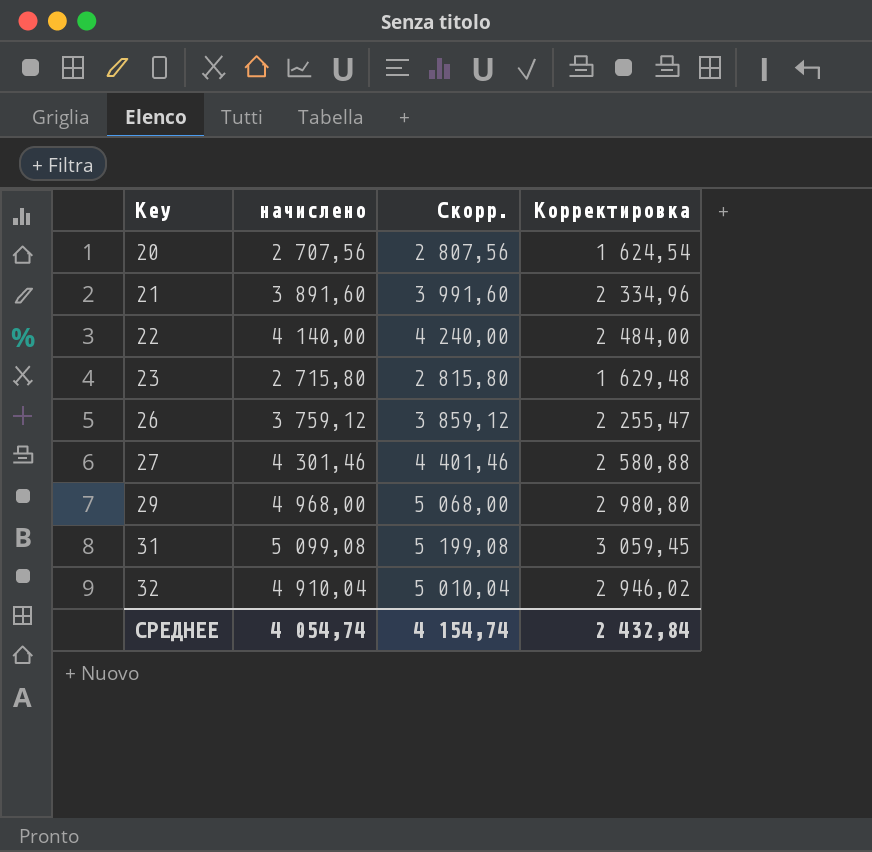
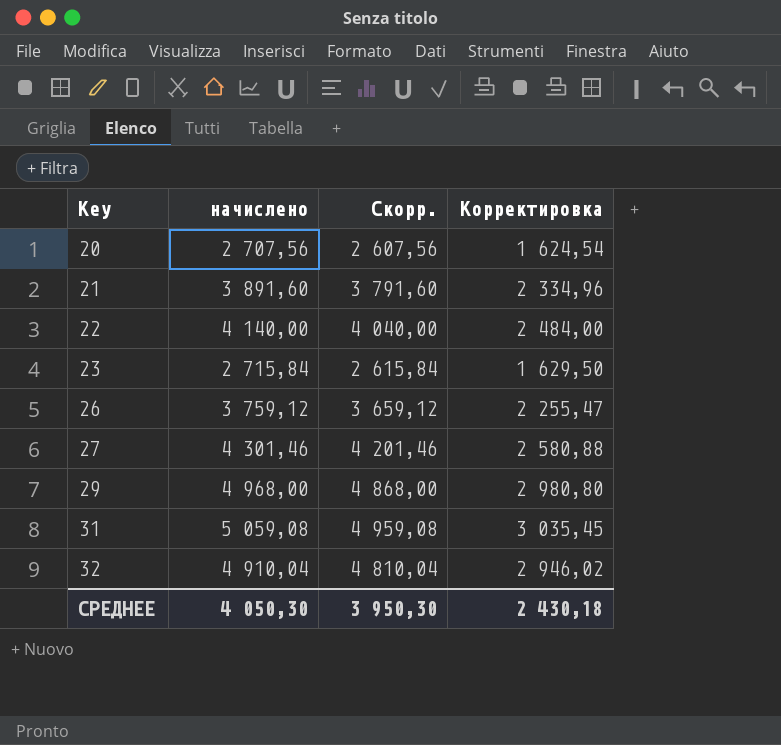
column Скорр. | formula: [начислено] + 100 -> [начислено] - 100
23 | начислено: 2 715,80 -> 2 715,84
23 | Корректировка: 1 629,48 -> 1 629,50
31 | начислено: 5 099,08 -> 5 059,08
31 | Корректировка: 3 059,45 -> 3 035,45
СРЕДНЕЕ | начислено: 4 054,74 -> 4 050,30
СРЕДНЕЕ | Скорр.: 4 154,74 -> 3 950,30
СРЕДНЕЕ | Корректировка: 2 432,84 -> 2 430,18

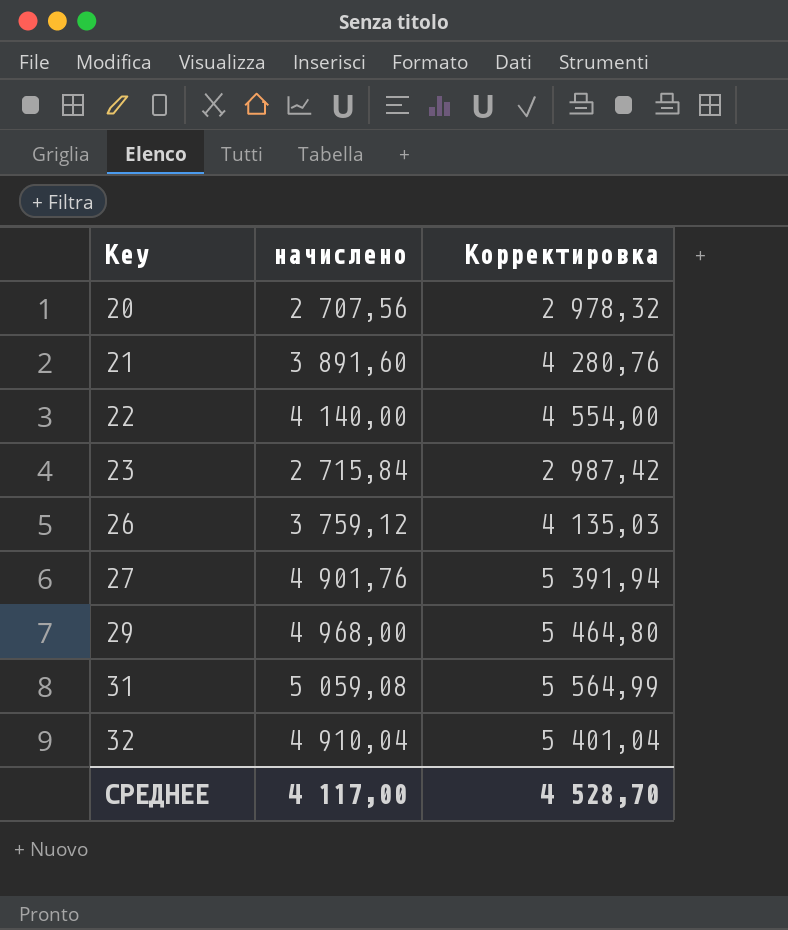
column Скорр. | formula: [начислено] - 100 -> none
column Корректировка | formula: [начислено] * 0,6 -> [начислено] * 1,1
27 | начислено: 4 301,46 -> 4 901,76
СРЕДНЕЕ | начислено: 4 050,30 -> 4 117,00
СРЕДНЕЕ | Корректировка: 2 430,18 -> 4 528,70

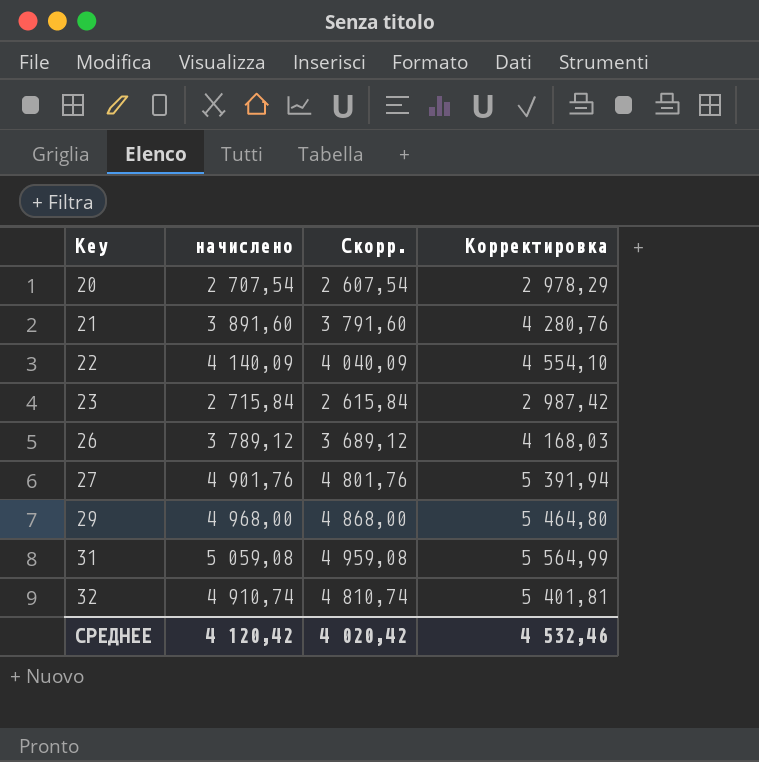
column Скорр. | formula: none -> [начислено] - 100
20 | начислено: 2 707,56 -> 2 707,54
20 | Корректировка: 2 978,32 -> 2 978,29
22 | начислено: 4 140,00 -> 4 140,09
22 | Корректировка: 4 554,00 -> 4 554,10
26 | начислено: 3 759,12 -> 3 789,12
26 | Корректировка: 4 135,03 -> 4 168,03
32 | начислено: 4 910,04 -> 4 910,74
32 | Корректировка: 5 401,04 -> 5 401,81
СРЕДНЕЕ | начислено: 4 117,00 -> 4 120,42
СРЕДНЕЕ | Корректировка: 4 528,70 -> 4 532,46

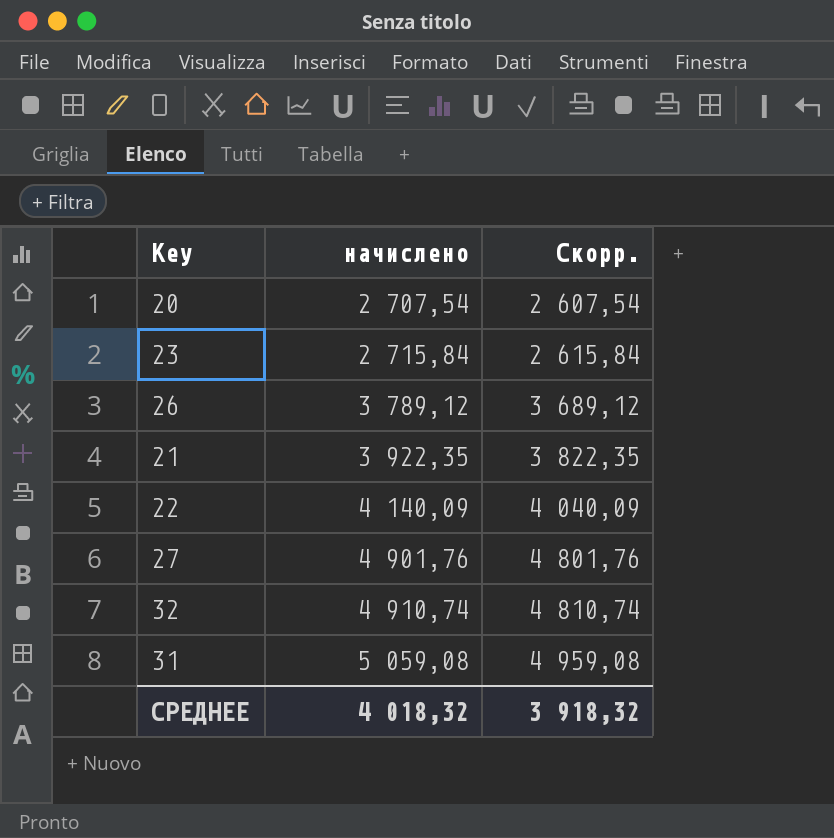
row order: Key ascending -> начислено ascending
column Корректировка | formula: [начислено] * 1,1 -> none
row 29: 4 968,00 | 4 868,00 | 5 464,80 -> none
21 | начислено: 3 891,60 -> 3 922,35
21 | Скорр.: 3 791,60 -> 3 822,35
СРЕДНЕЕ | начислено: 4 120,42 -> 4 018,32
СРЕДНЕЕ | Скорр.: 4 020,42 -> 3 918,32

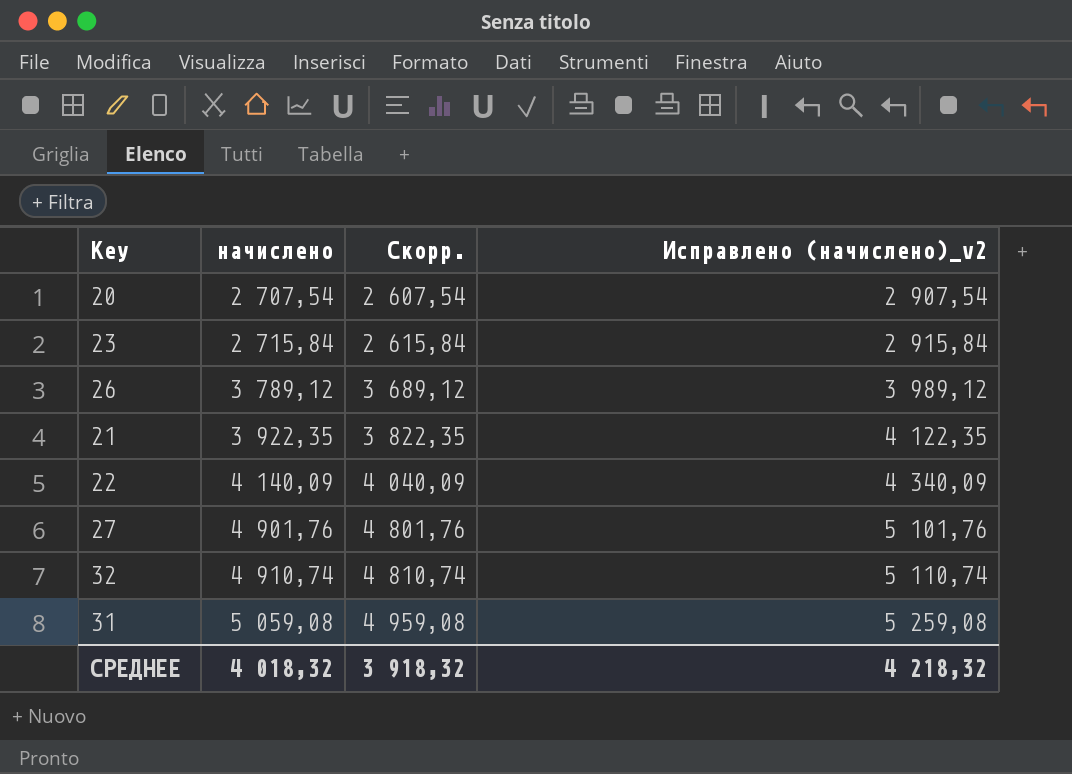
column Исправлено (начислено)_v2 | formula: none -> [начислено] + 200

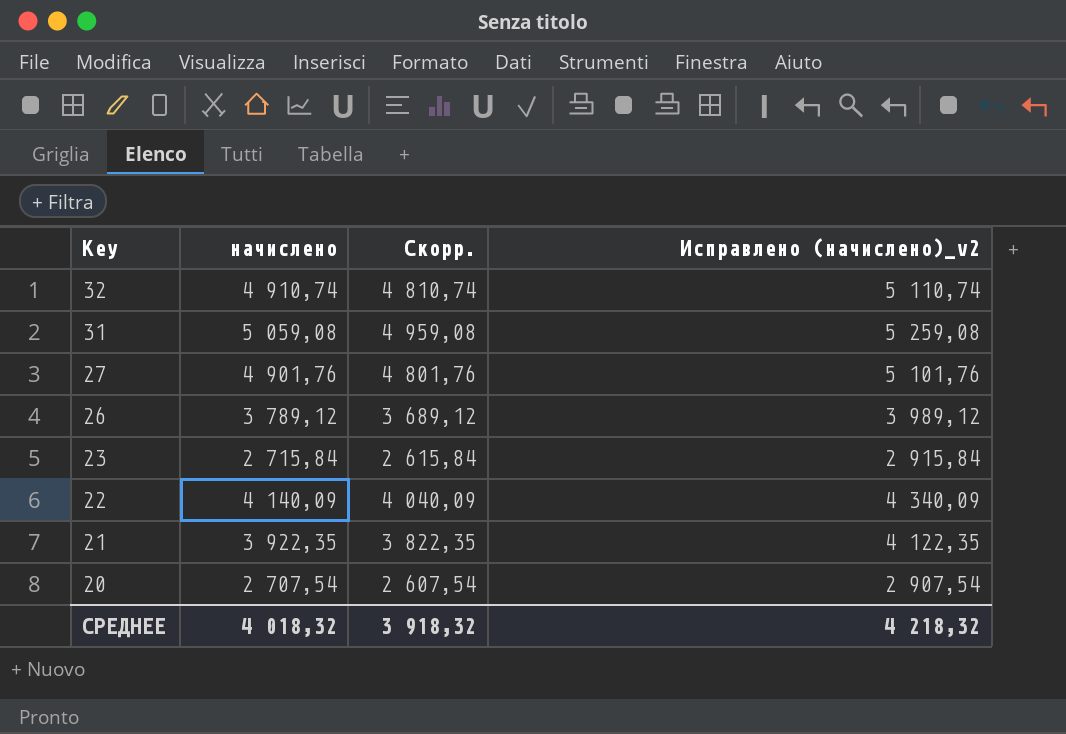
row order: начислено ascending -> Key descending

